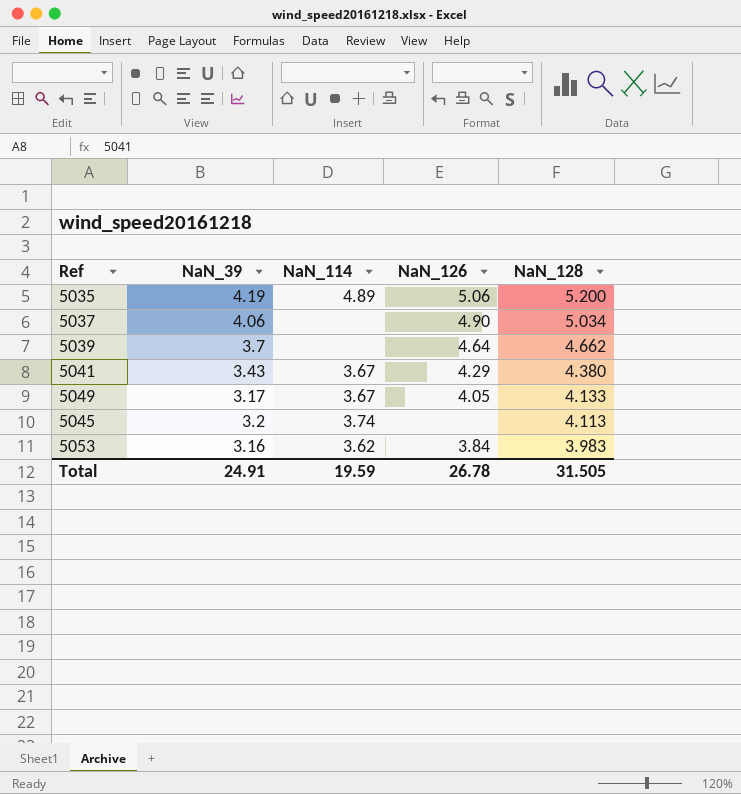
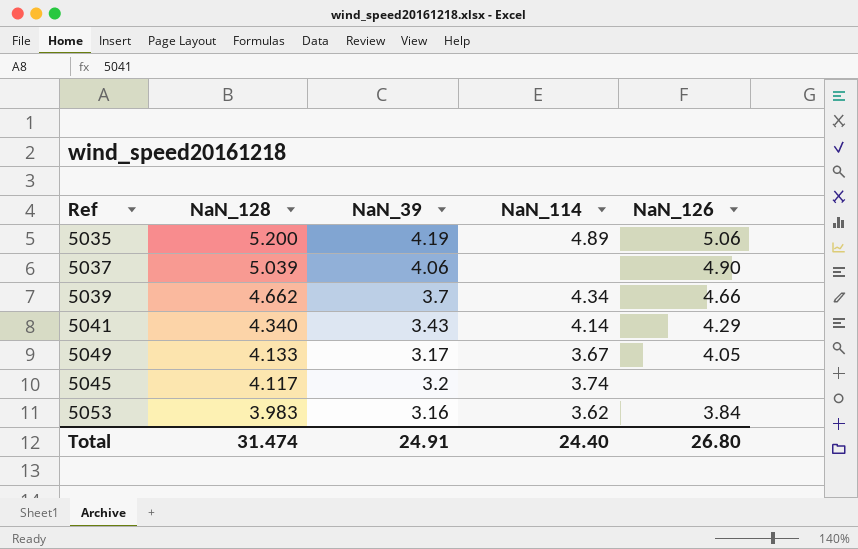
column NaN_128 | position: 5 -> 2
5037 | NaN_128: 5.034 -> 5.039
5039 | NaN_114: none -> 4.34
5039 | NaN_126: 4.64 -> 4.66
5041 | NaN_128: 4.380 -> 4.340
5041 | NaN_114: 3.67 -> 4.14
5045 | NaN_128: 4.113 -> 4.117
Total | NaN_128: 31.505 -> 31.474
Total | NaN_114: 19.59 -> 24.40
Total | NaN_126: 26.78 -> 26.80

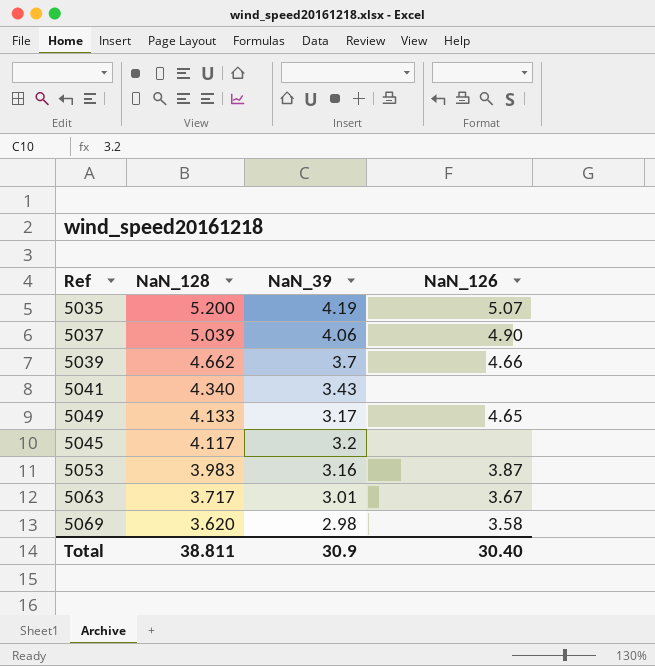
column NaN_114 | position: 4 -> none
5035 | NaN_126: 5.06 -> 5.07
5041 | NaN_126: 4.29 -> none
5049 | NaN_126: 4.05 -> 4.65
5053 | NaN_126: 3.84 -> 3.87
row 5063: none -> 3.717 | 3.01 | 3.67
row 5069: none -> 3.620 | 2.98 | 3.58
Total | NaN_128: 31.474 -> 38.811
Total | NaN_39: 24.91 -> 30.9
Total | NaN_126: 26.80 -> 30.40

